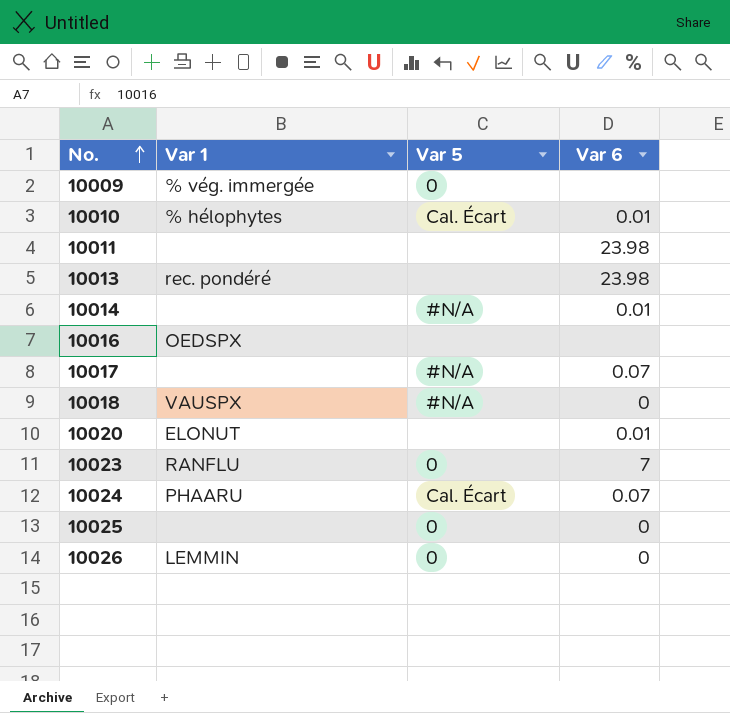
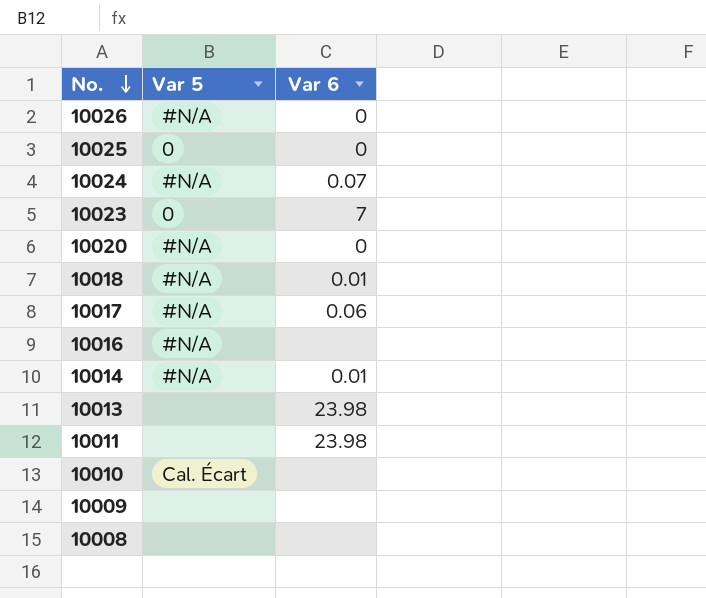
row order: No. ascending -> No. descending
column Var 1 | position: 2 -> none
10026 | Var 5: 0 -> #N/A
10024 | Var 5: Cal. Écart -> #N/A
10020 | Var 5: none -> #N/A
10020 | Var 6: 0.01 -> 0
10018 | Var 6: 0 -> 0.01
10017 | Var 6: 0.07 -> 0.06
10016 | Var 5: none -> #N/A
10010 | Var 6: 0.01 -> none
10009 | Var 5: 0 -> none
row 10008: none -> none | none

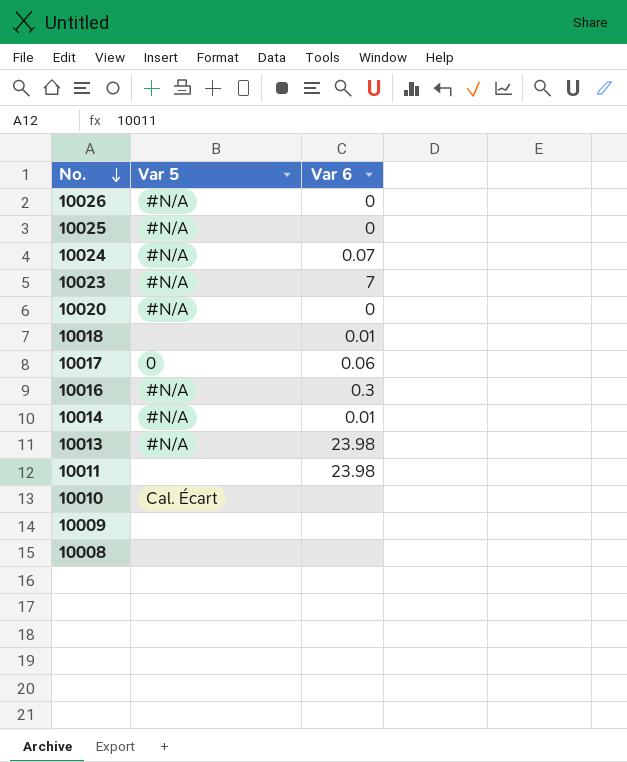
10025 | Var 5: 0 -> #N/A
10023 | Var 5: 0 -> #N/A
10018 | Var 5: #N/A -> none
10017 | Var 5: #N/A -> 0
10016 | Var 6: none -> 0.3
10013 | Var 5: none -> #N/A

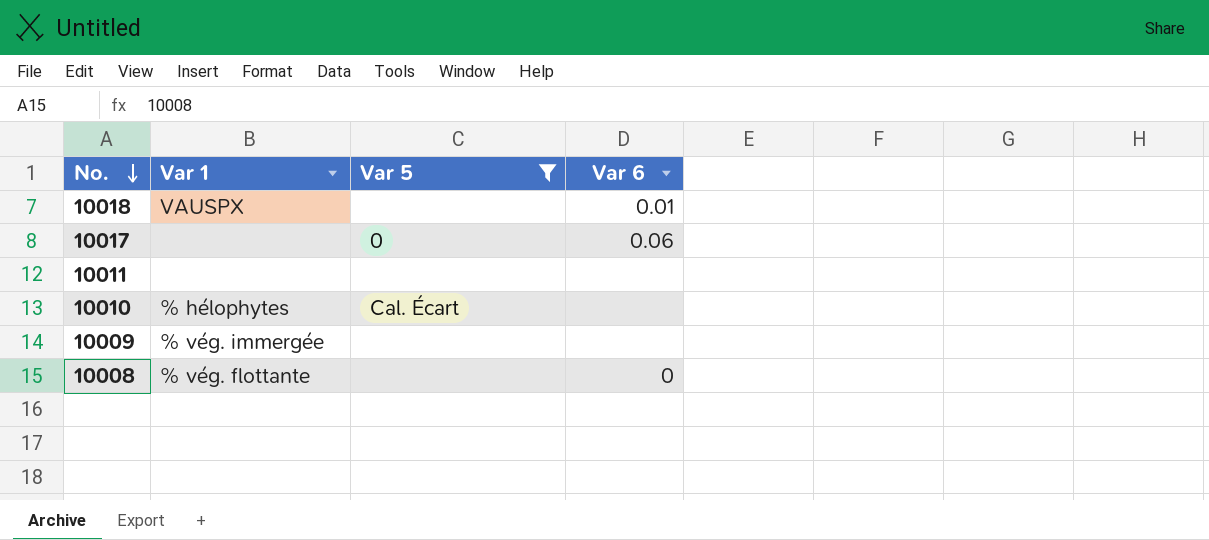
filter: none -> Var 5 != #N/A
column Var 1 | position: none -> 2
10011 | Var 6: 23.98 -> none
10008 | Var 6: none -> 0

